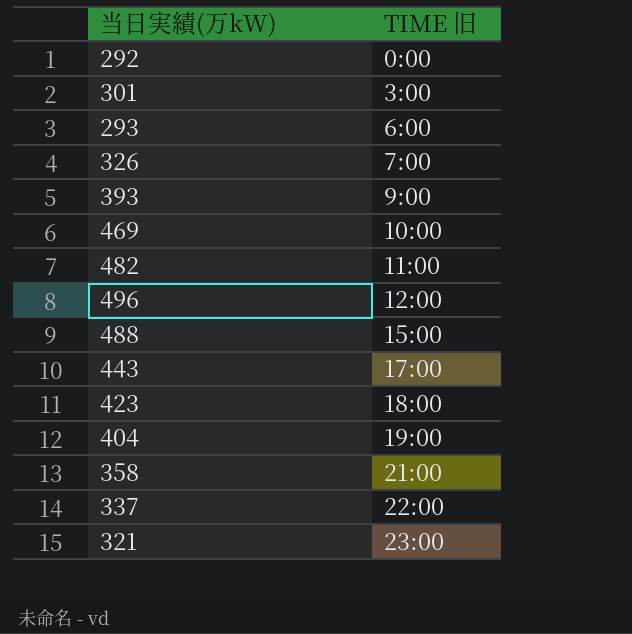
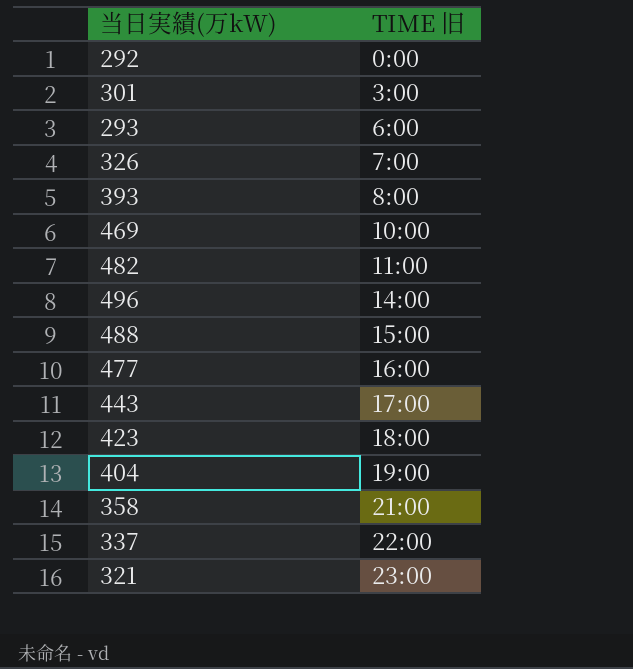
393 | TIME 旧: 9:00 -> 8:00
496 | TIME 旧: 12:00 -> 14:00
row 477: none -> 16:00

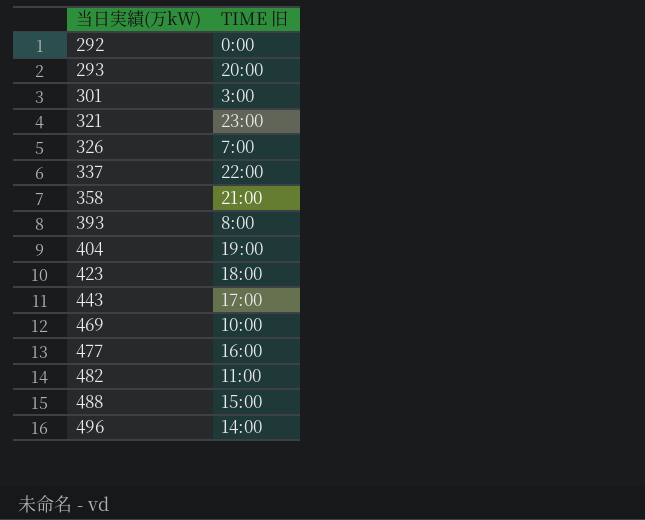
row order: TIME 旧 ascending -> 当日実績(万kW) ascending
293 | TIME 旧: 6:00 -> 20:00

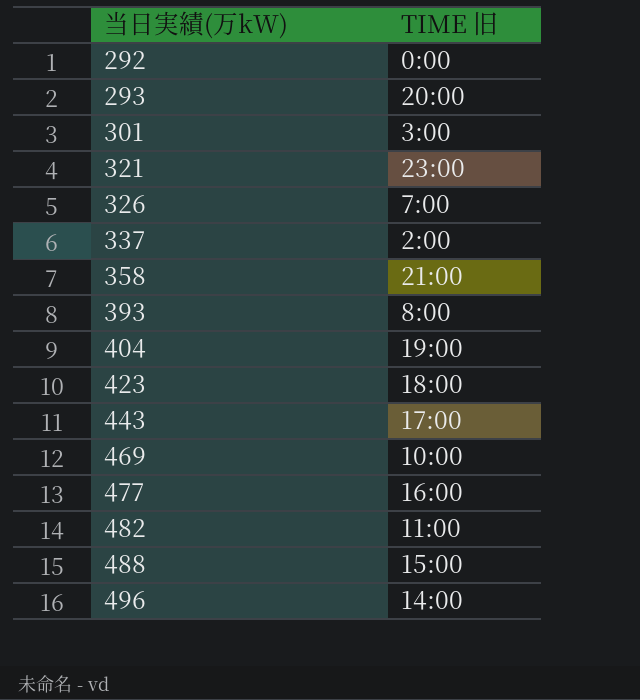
337 | TIME 旧: 22:00 -> 2:00

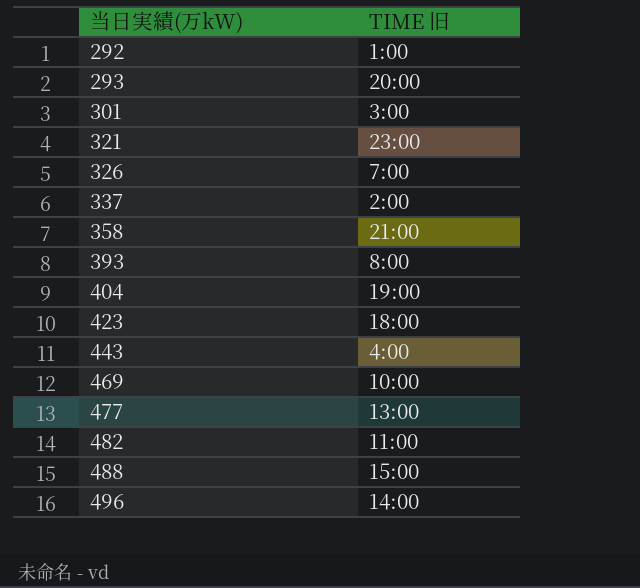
292 | TIME 旧: 0:00 -> 1:00
443 | TIME 旧: 17:00 -> 4:00
477 | TIME 旧: 16:00 -> 13:00

